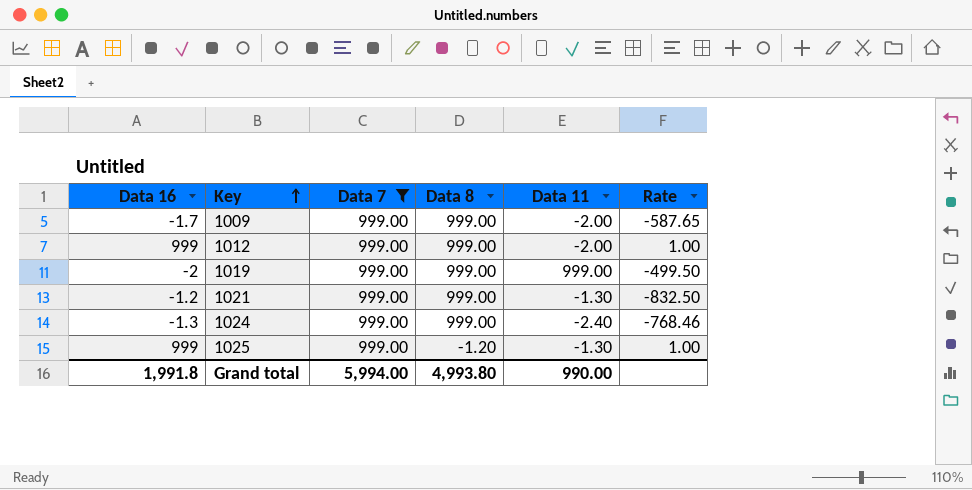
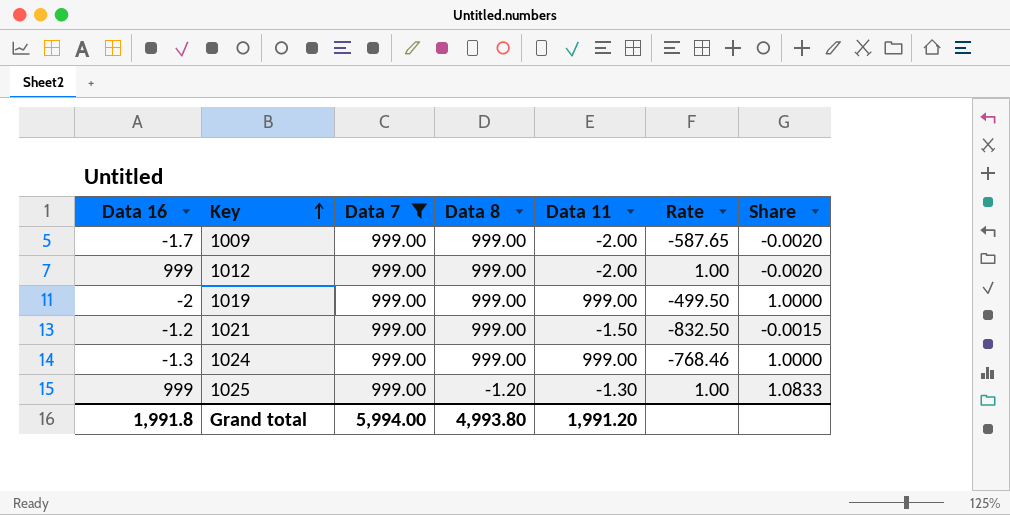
column Share | formula: none -> [Data 11] / [Data 8]
1021 | Data 11: -1.30 -> -1.50
1024 | Data 11: -2.40 -> 999.00
Grand total | Data 11: 990.00 -> 1,991.20

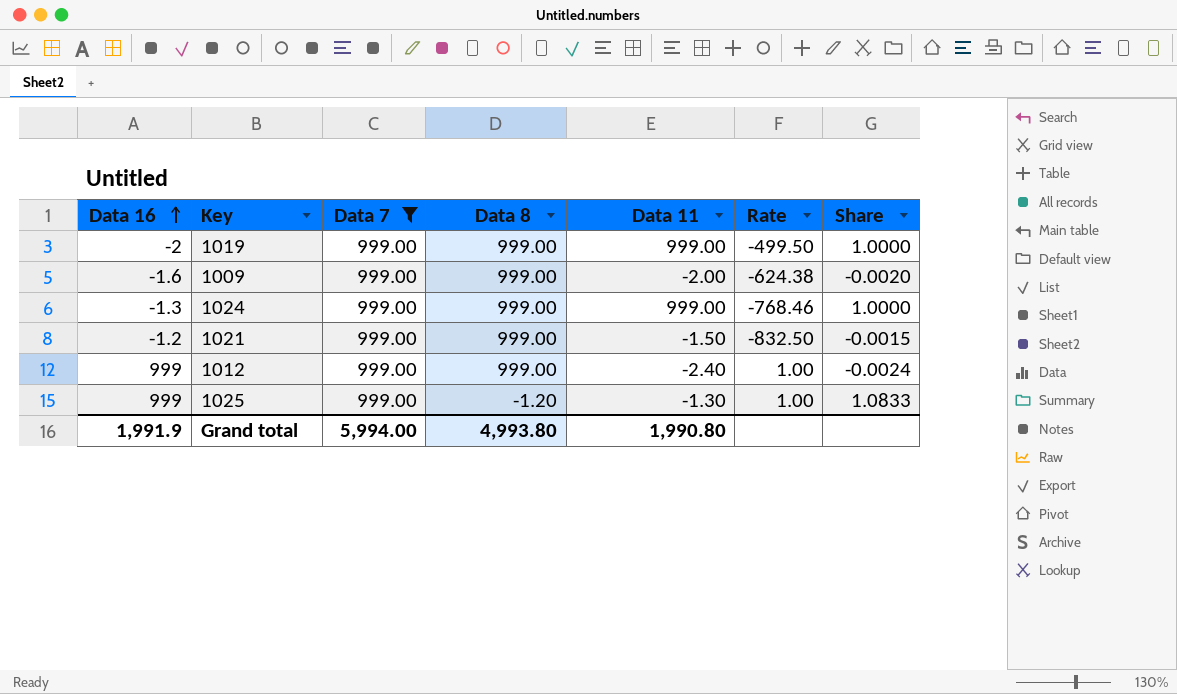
row order: Key ascending -> Data 16 ascending
1009 | Data 16: -1.7 -> -1.6
1009 | Rate: -587.65 -> -624.38
1012 | Data 11: -2.00 -> -2.40
1012 | Share: -0.0020 -> -0.0024
Grand total | Data 16: 1,991.8 -> 1,991.9
Grand total | Data 11: 1,991.20 -> 1,990.80

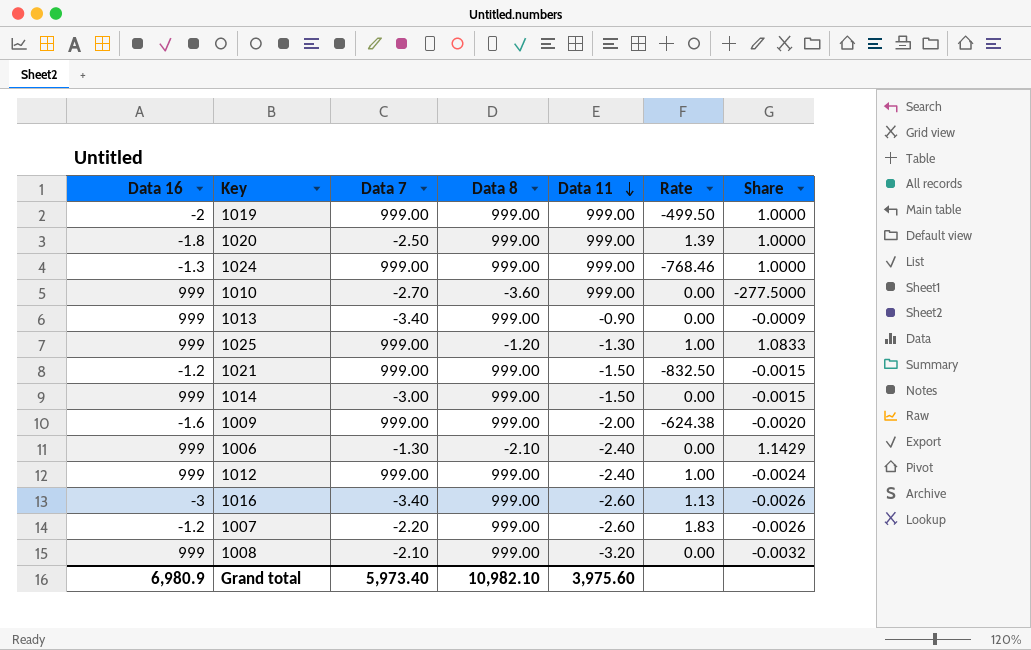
filter: Data 7 = 999.00 -> none
row order: Data 16 ascending -> Data 11 descending
Grand total | Data 16: 1,991.9 -> 6,980.9
Grand total | Data 7: 5,994.00 -> 5,973.40
Grand total | Data 8: 4,993.80 -> 10,982.10
Grand total | Data 11: 1,990.80 -> 3,975.60

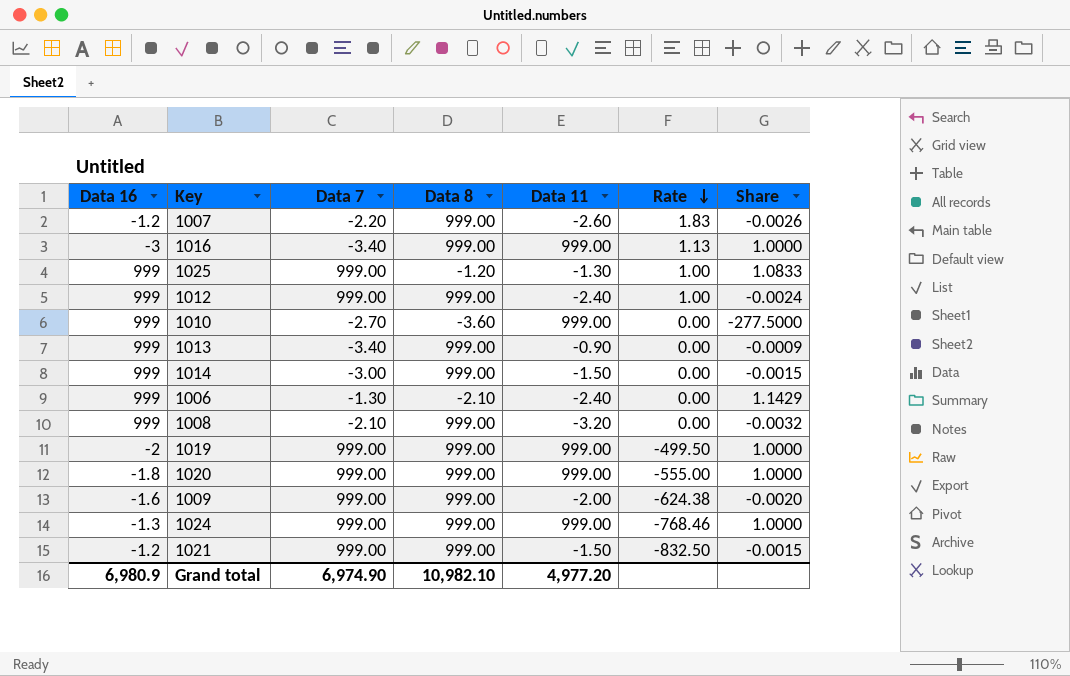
row order: Data 11 descending -> Rate descending
1016 | Data 11: -2.60 -> 999.00
1016 | Share: -0.0026 -> 1.0000
1020 | Data 7: -2.50 -> 999.00
1020 | Rate: 1.39 -> -555.00
Grand total | Data 7: 5,973.40 -> 6,974.90
Grand total | Data 11: 3,975.60 -> 4,977.20

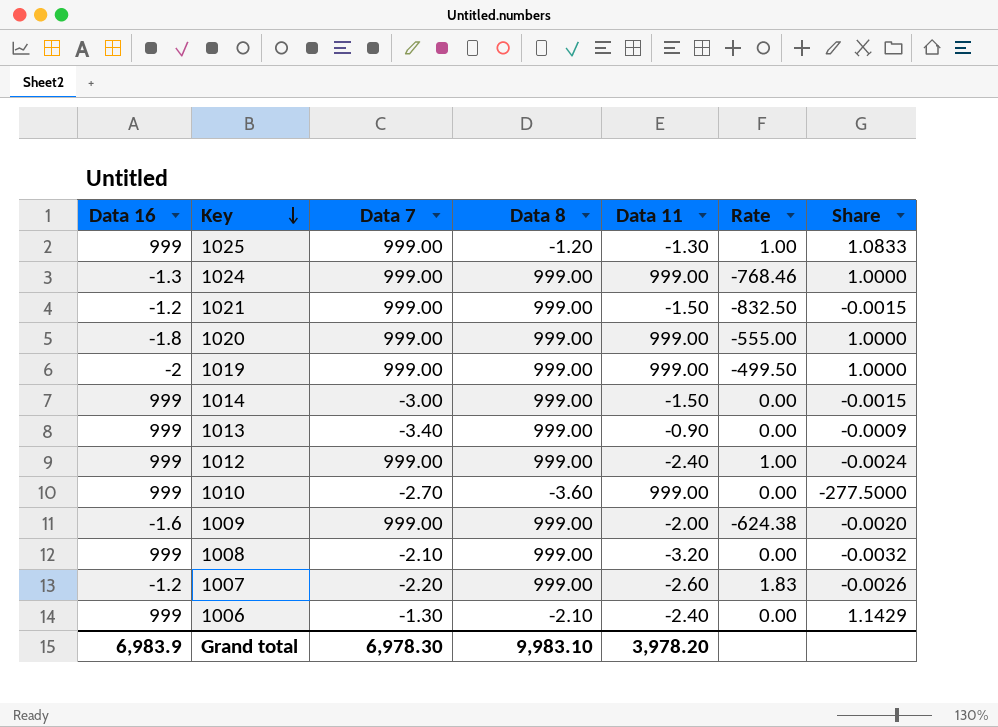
row order: Rate descending -> Key descending
row 1016: -3 | -3.40 | 999.00 | 999.00 | 1.13 | 1.0000 -> none
Grand total | Data 16: 6,980.9 -> 6,983.9
Grand total | Data 7: 6,974.90 -> 6,978.30
Grand total | Data 8: 10,982.10 -> 9,983.10
Grand total | Data 11: 4,977.20 -> 3,978.20

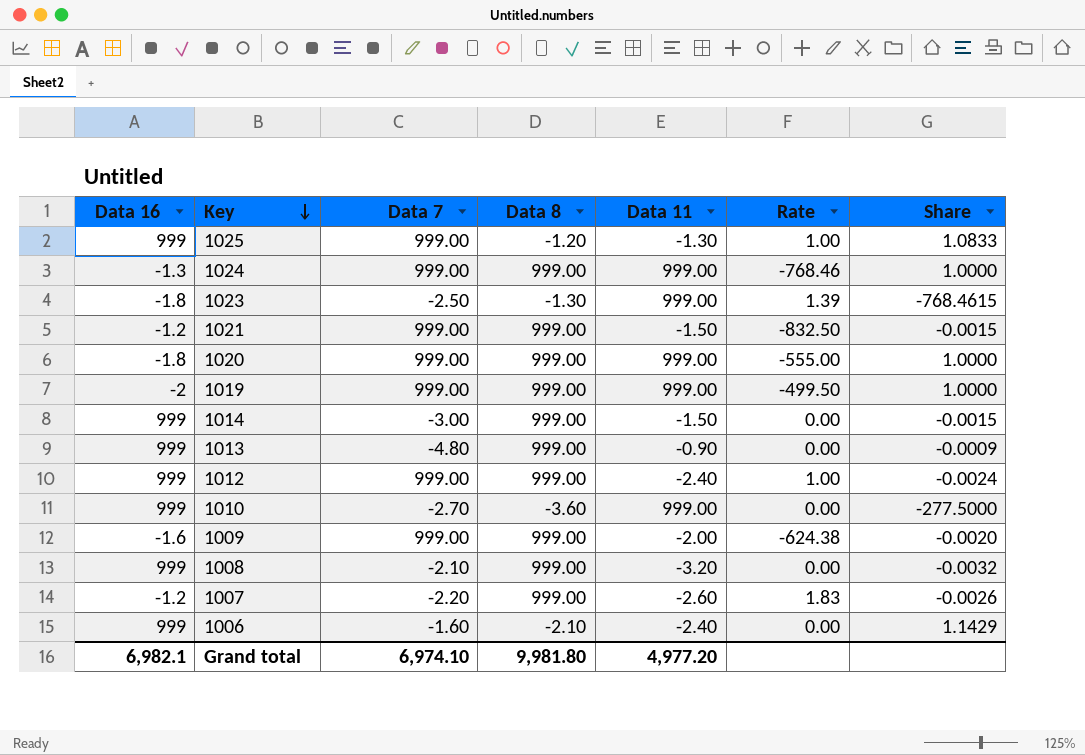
row 1023: none -> -1.8 | -2.50 | -1.30 | 999.00 | 1.39 | -768.4615
1013 | Data 7: -3.40 -> -4.80
1006 | Data 7: -1.30 -> -1.60
Grand total | Data 16: 6,983.9 -> 6,982.1
Grand total | Data 7: 6,978.30 -> 6,974.10
Grand total | Data 8: 9,983.10 -> 9,981.80
Grand total | Data 11: 3,978.20 -> 4,977.20

